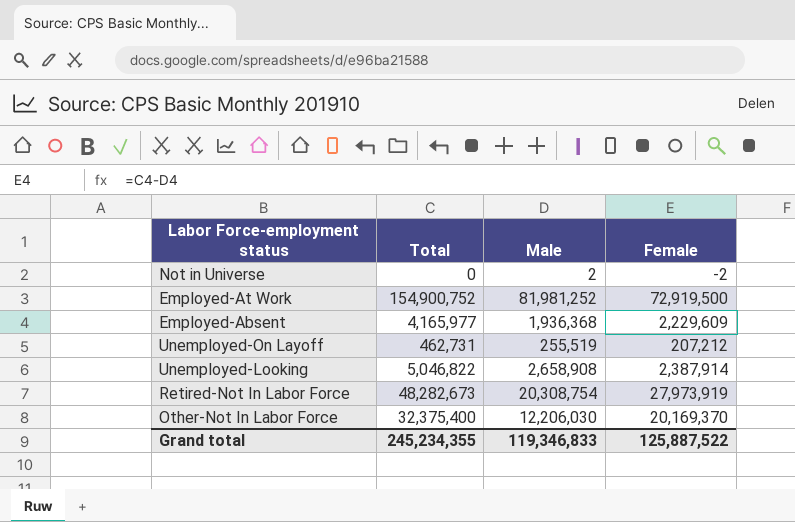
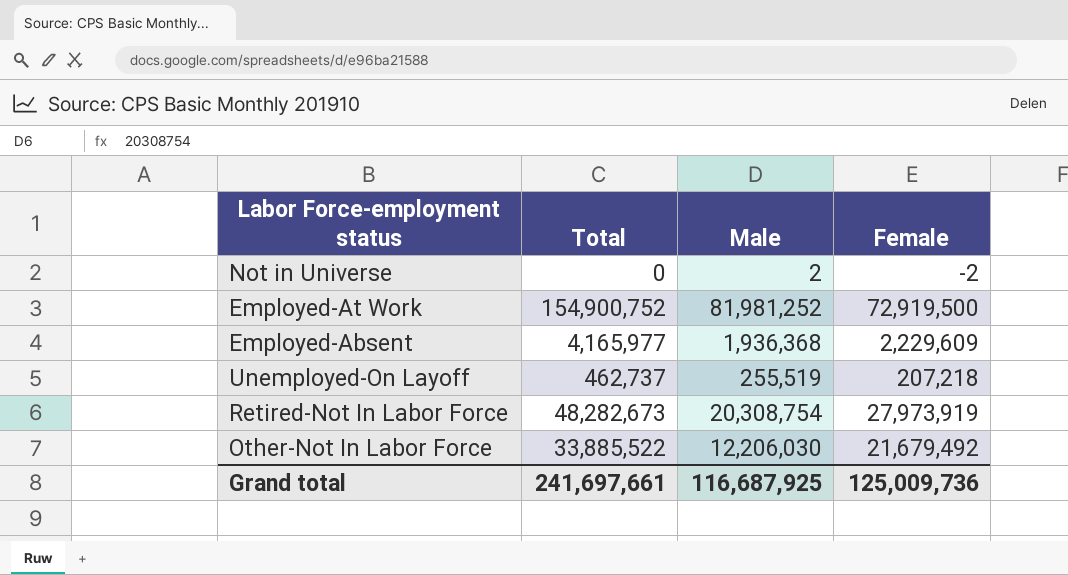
row Unemployed-Looking: 5,046,822 | 2,658,908 | 2,387,914 -> none
Unemployed-On Layoff | Total: 462,731 -> 462,737
Unemployed-On Layoff | Female: 207,212 -> 207,218
Other-Not In Labor Force | Total: 32,375,400 -> 33,885,522
Other-Not In Labor Force | Female: 20,169,370 -> 21,679,492
Grand total | Total: 245,234,355 -> 241,697,661
Grand total | Male: 119,346,833 -> 116,687,925
Grand total | Female: 125,887,522 -> 125,009,736

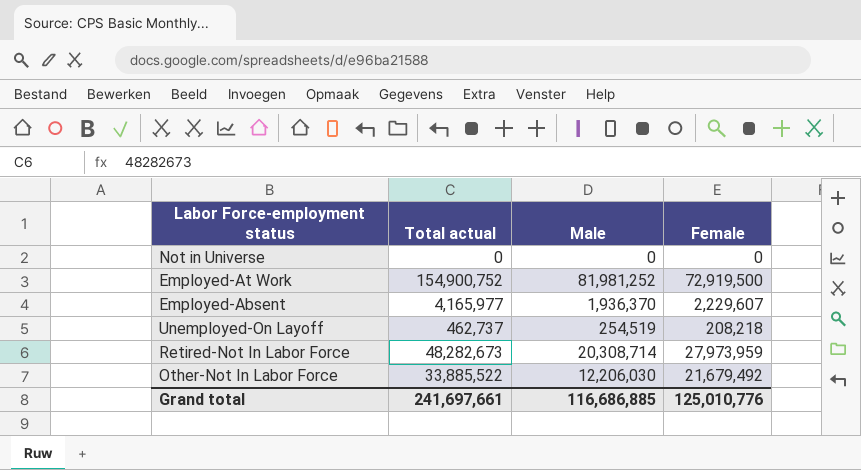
column name: Total -> Total actual
Not in Universe | Male: 2 -> 0
Not in Universe | Female: -2 -> 0
Employed-Absent | Male: 1,936,368 -> 1,936,370
Employed-Absent | Female: 2,229,609 -> 2,229,607
Unemployed-On Layoff | Male: 255,519 -> 254,519
Unemployed-On Layoff | Female: 207,218 -> 208,218
Retired-Not In Labor Force | Male: 20,308,754 -> 20,308,714
Retired-Not In Labor Force | Female: 27,973,919 -> 27,973,959
Grand total | Male: 116,687,925 -> 116,686,885
Grand total | Female: 125,009,736 -> 125,010,776

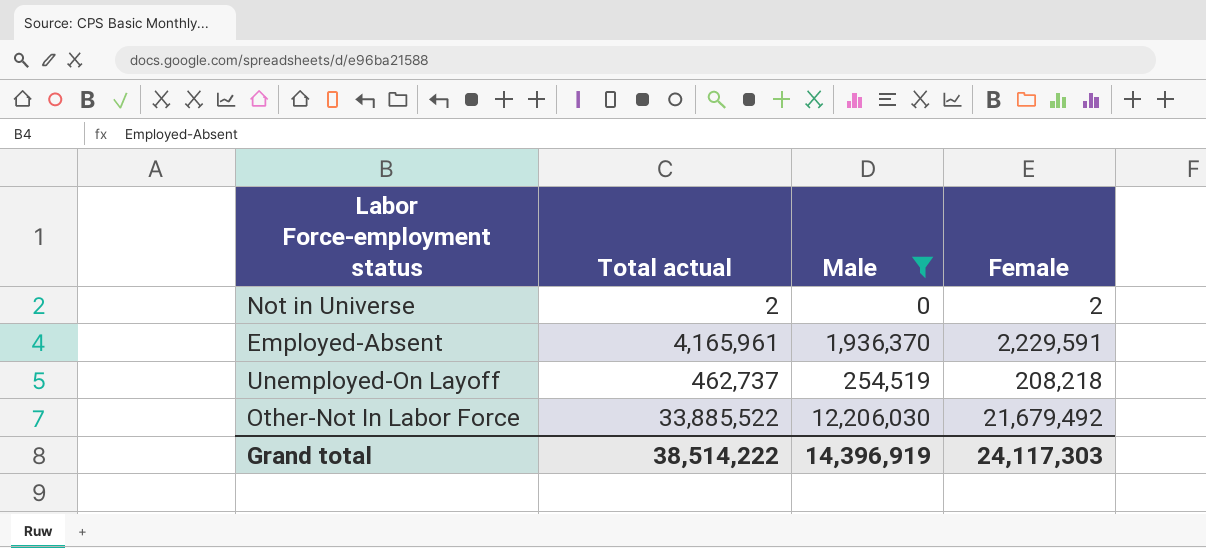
filter: none -> Male <= 12,206,030
Not in Universe | Total actual: 0 -> 2
Not in Universe | Female: 0 -> 2
Employed-Absent | Total actual: 4,165,977 -> 4,165,961
Employed-Absent | Female: 2,229,607 -> 2,229,591
Grand total | Total actual: 241,697,661 -> 38,514,222
Grand total | Male: 116,686,885 -> 14,396,919
Grand total | Female: 125,010,776 -> 24,117,303

